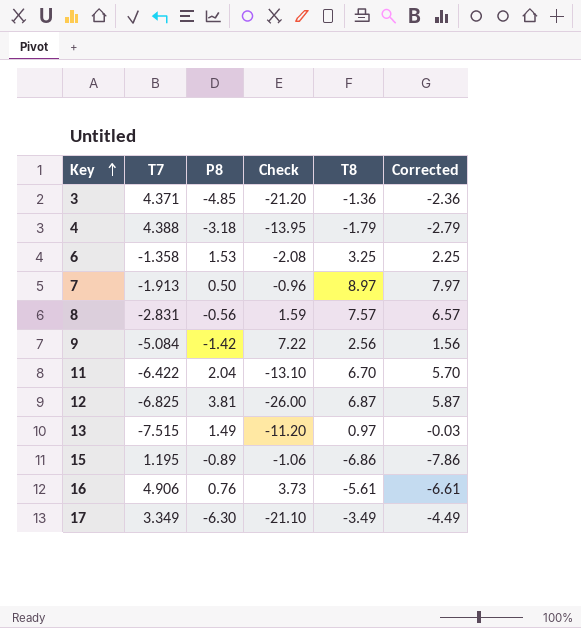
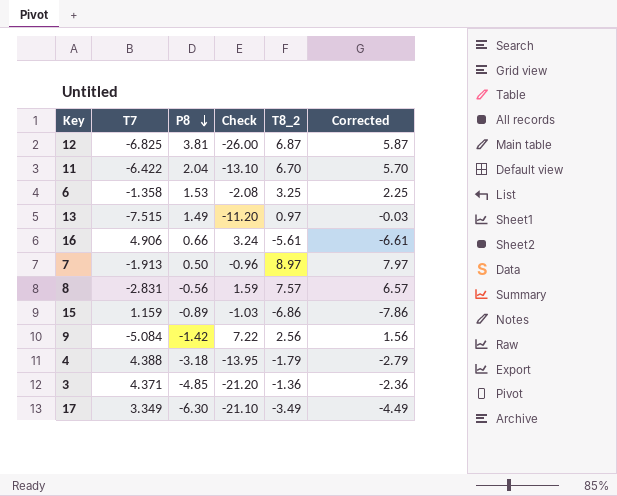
row order: Key ascending -> P8 descending
column name: T8 -> T8_2
16 | P8: 0.76 -> 0.66
16 | Check: 3.73 -> 3.24
15 | T7: 1.195 -> 1.159
15 | Check: -1.06 -> -1.03

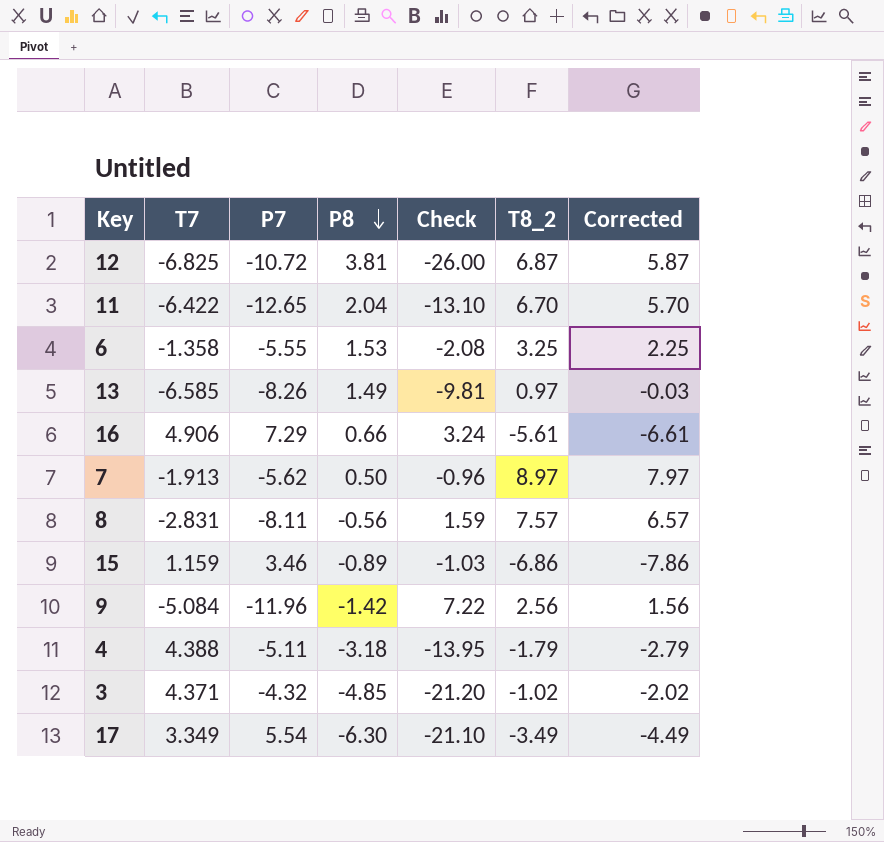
column P7 | position: none -> 3
13 | T7: -7.515 -> -6.585
13 | Check: -11.20 -> -9.81
3 | T8_2: -1.36 -> -1.02
3 | Corrected: -2.36 -> -2.02

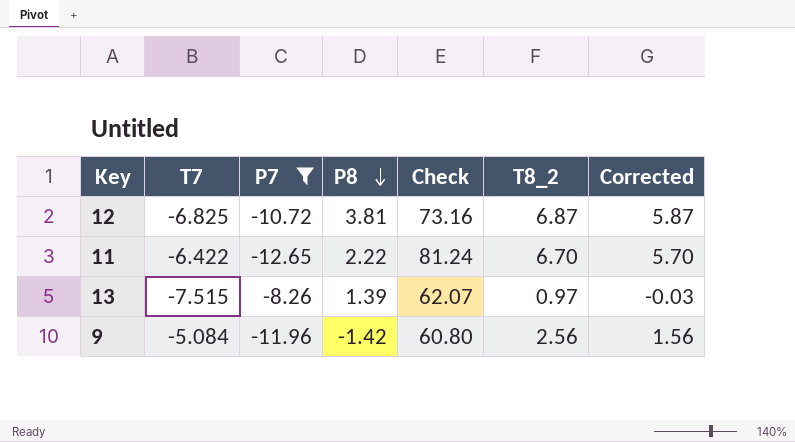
filter: none -> P7 <= -8.26
column Check | formula: [T7] * [P8] -> [T7] * [P7]
11 | P8: 2.04 -> 2.22
13 | T7: -6.585 -> -7.515
13 | P8: 1.49 -> 1.39

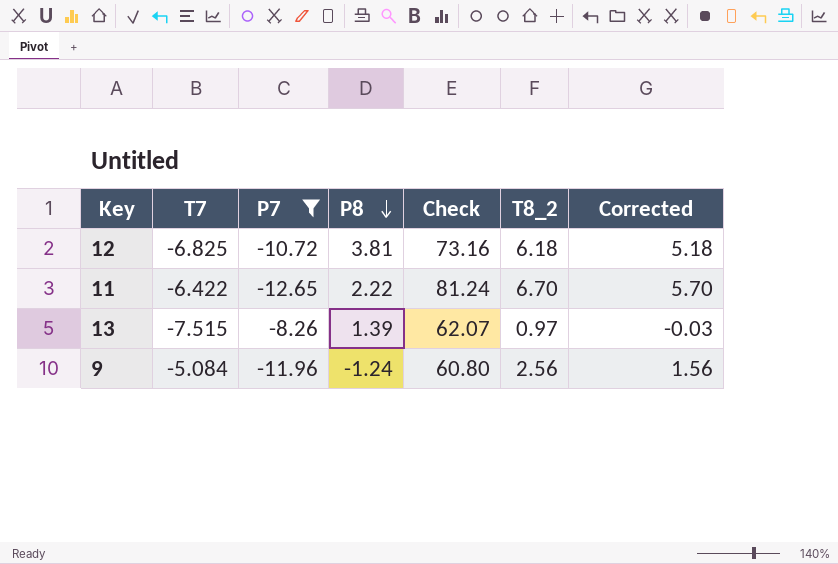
12 | T8_2: 6.87 -> 6.18
12 | Corrected: 5.87 -> 5.18
9 | P8: -1.42 -> -1.24

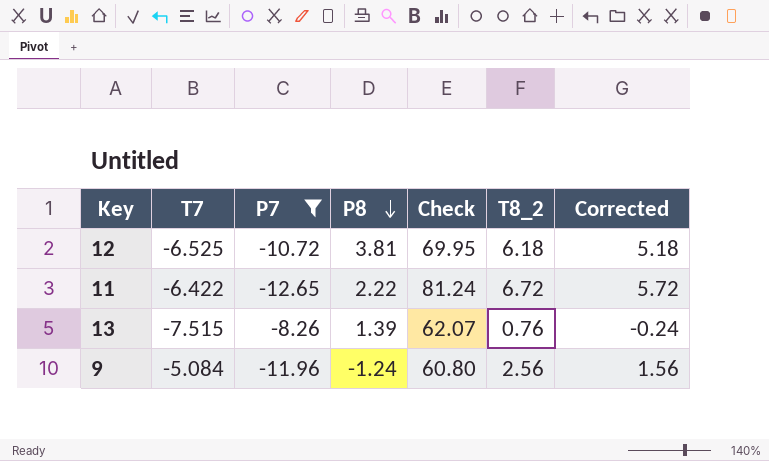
12 | T7: -6.825 -> -6.525
12 | Check: 73.16 -> 69.95
11 | T8_2: 6.70 -> 6.72
11 | Corrected: 5.70 -> 5.72
13 | T8_2: 0.97 -> 0.76
13 | Corrected: -0.03 -> -0.24

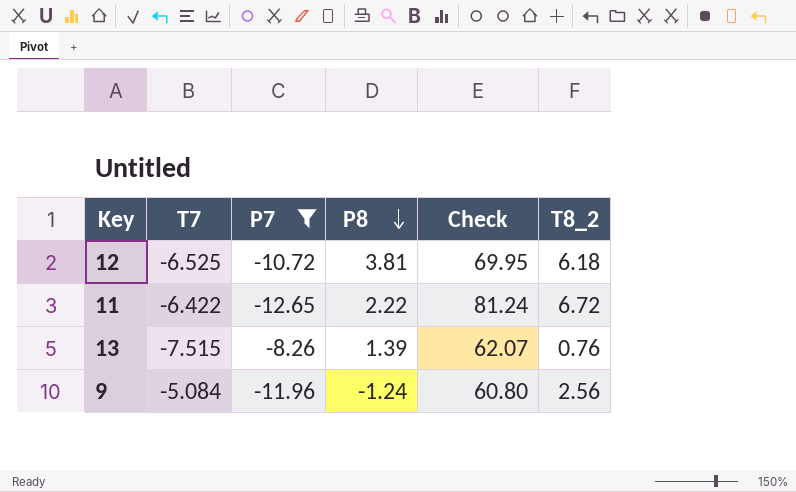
column Corrected | formula: [T8_2] - 1 -> none

